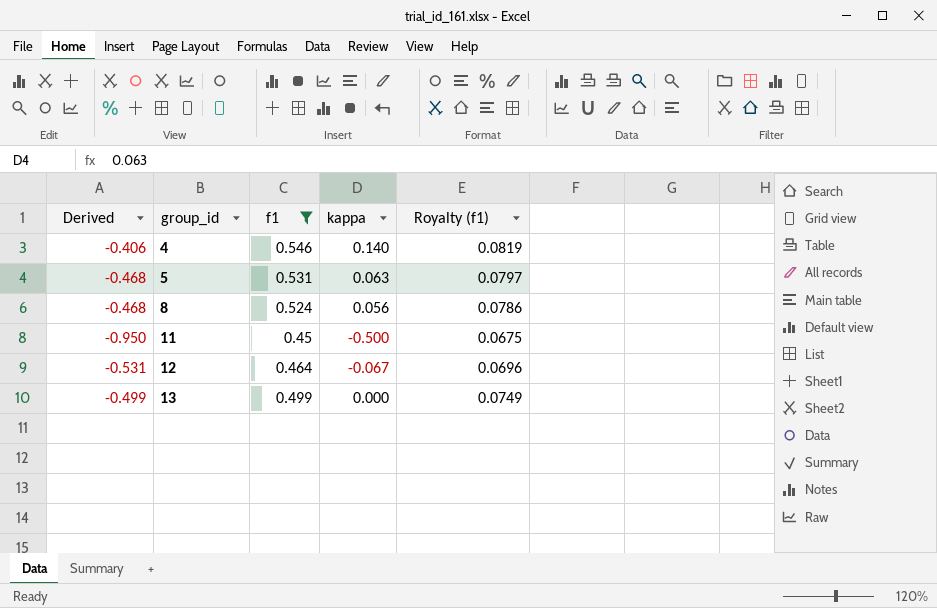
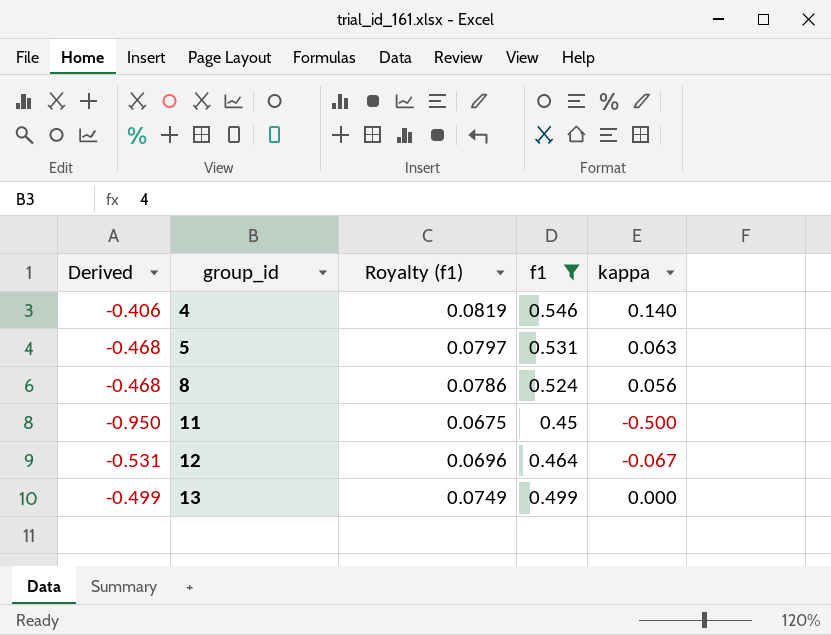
column Royalty (f1) | position: 5 -> 3

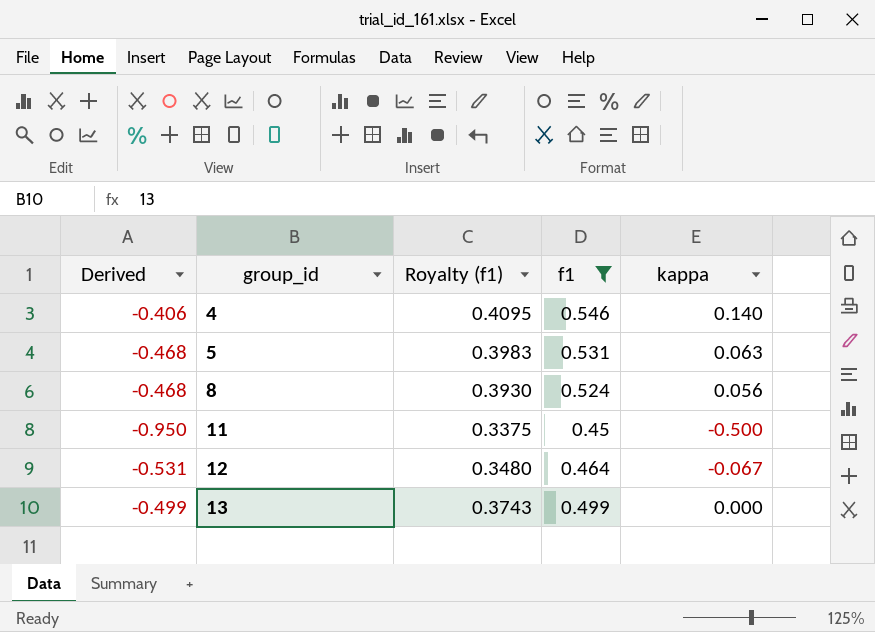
column Royalty (f1) | formula: [f1] * 0.15 -> [f1] * 0.75

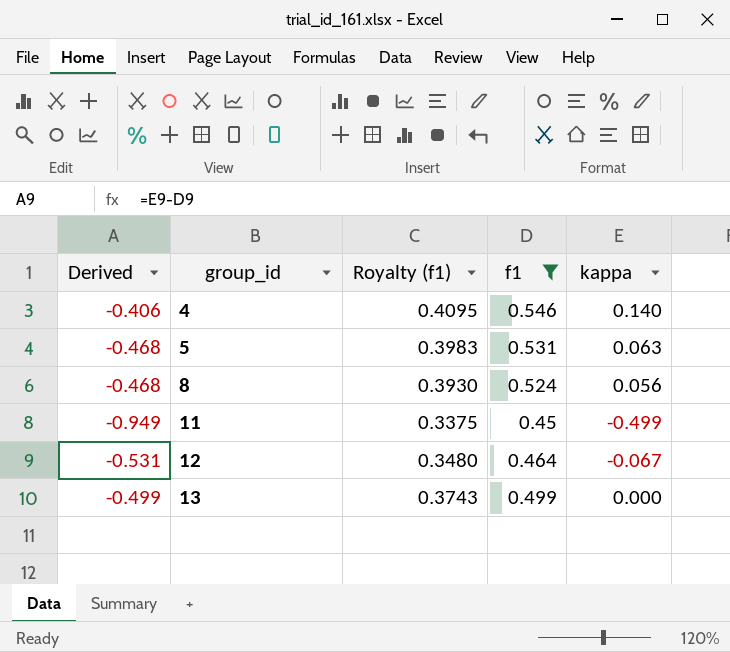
11 | Derived: -0.950 -> -0.949
11 | kappa: -0.500 -> -0.499

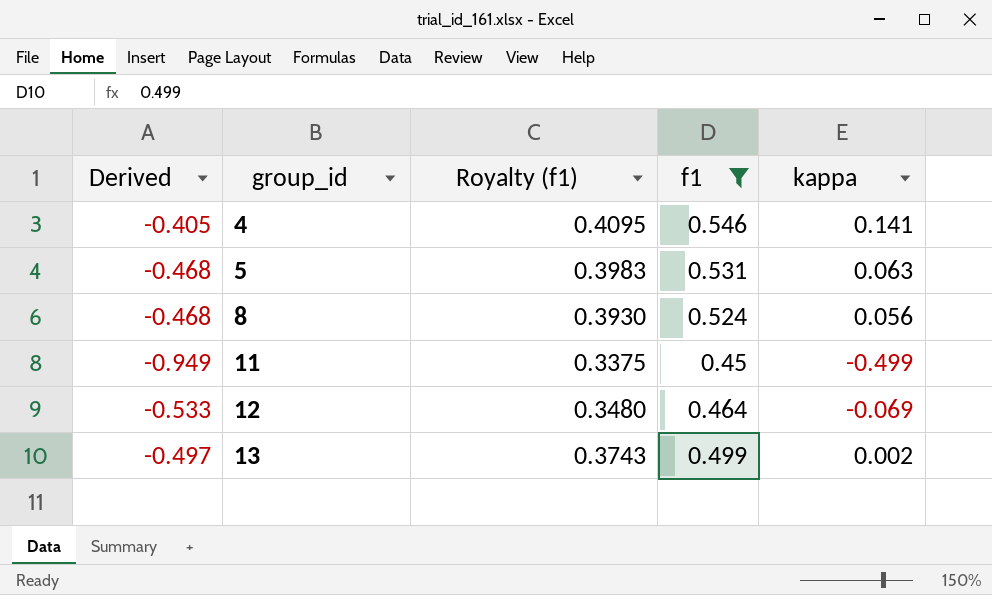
4 | Derived: -0.406 -> -0.405
4 | kappa: 0.140 -> 0.141
12 | Derived: -0.531 -> -0.533
12 | kappa: -0.067 -> -0.069
13 | Derived: -0.499 -> -0.497
13 | kappa: 0.000 -> 0.002

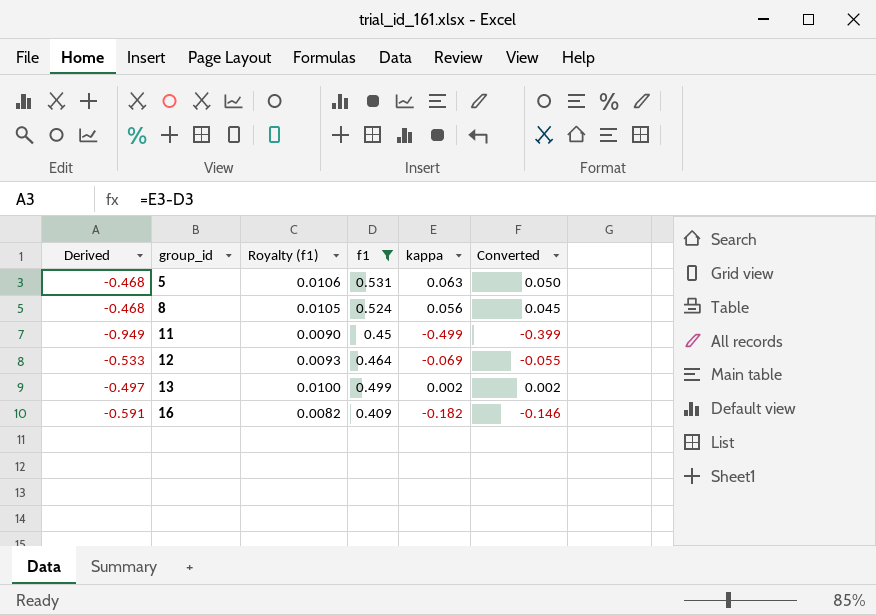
column Royalty (f1) | formula: [f1] * 0.75 -> [f1] * 0.02
column Converted | formula: none -> [kappa] * 0.8
row 4: -0.405 | 0.4095 | 0.546 | 0.141 -> none
row 16: none -> -0.591 | 0.0082 | 0.409 | -0.182 | -0.146

